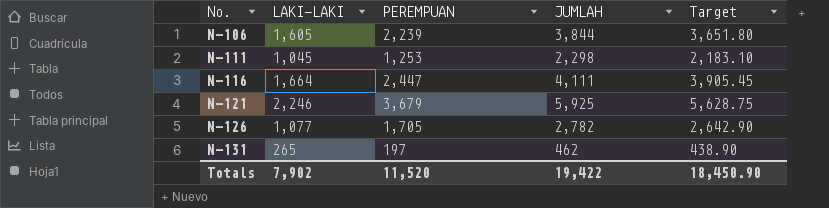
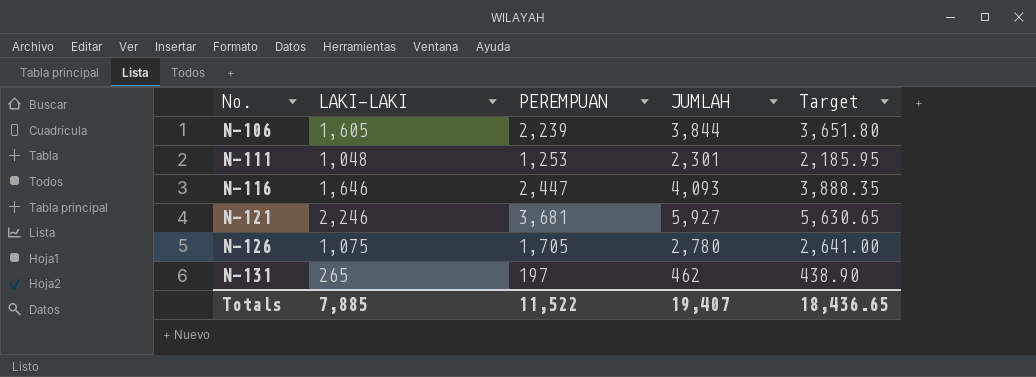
N-111 | LAKI-LAKI: 1,045 -> 1,048
N-111 | JUMLAH: 2,298 -> 2,301
N-111 | Target: 2,183.10 -> 2,185.95
N-116 | LAKI-LAKI: 1,664 -> 1,646
N-116 | JUMLAH: 4,111 -> 4,093
N-116 | Target: 3,905.45 -> 3,888.35
N-121 | PEREMPUAN: 3,679 -> 3,681
N-121 | JUMLAH: 5,925 -> 5,927
N-121 | Target: 5,628.75 -> 5,630.65
N-126 | LAKI-LAKI: 1,077 -> 1,075
N-126 | JUMLAH: 2,782 -> 2,780
N-126 | Target: 2,642.90 -> 2,641.00
Totals | LAKI-LAKI: 7,902 -> 7,885
Totals | PEREMPUAN: 11,520 -> 11,522
Totals | JUMLAH: 19,422 -> 19,407
Totals | Target: 18,450.90 -> 18,436.65

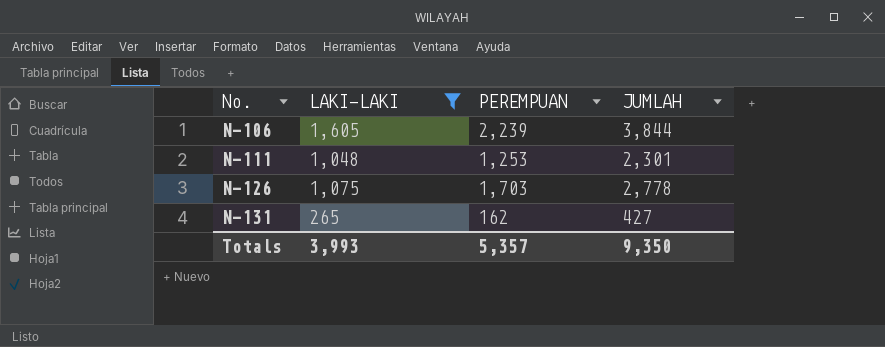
filter: none -> LAKI-LAKI <= 1,605
column Target | formula: [JUMLAH] * 0.95 -> none
N-126 | PEREMPUAN: 1,705 -> 1,703
N-126 | JUMLAH: 2,780 -> 2,778
N-131 | PEREMPUAN: 197 -> 162
N-131 | JUMLAH: 462 -> 427
Totals | LAKI-LAKI: 7,885 -> 3,993
Totals | PEREMPUAN: 11,522 -> 5,357
Totals | JUMLAH: 19,407 -> 9,350

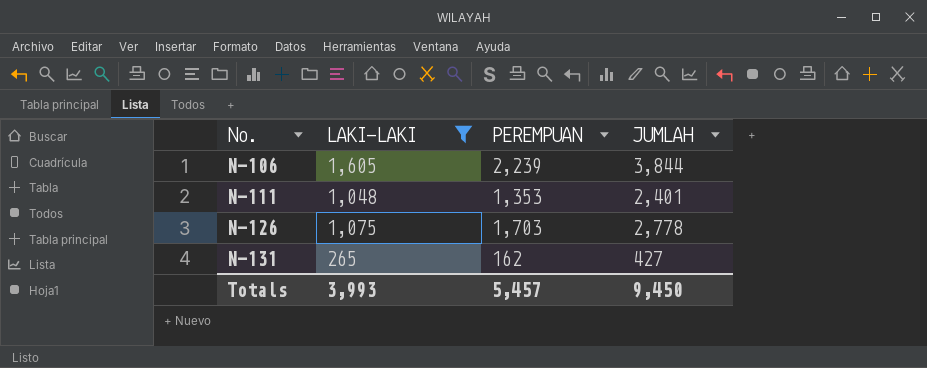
N-111 | PEREMPUAN: 1,253 -> 1,353
N-111 | JUMLAH: 2,301 -> 2,401
Totals | PEREMPUAN: 5,357 -> 5,457
Totals | JUMLAH: 9,350 -> 9,450

